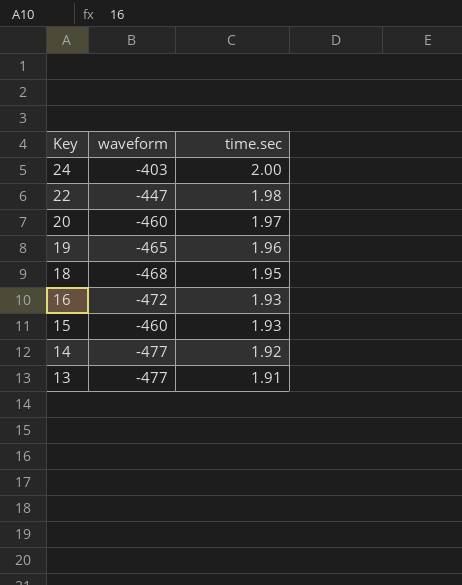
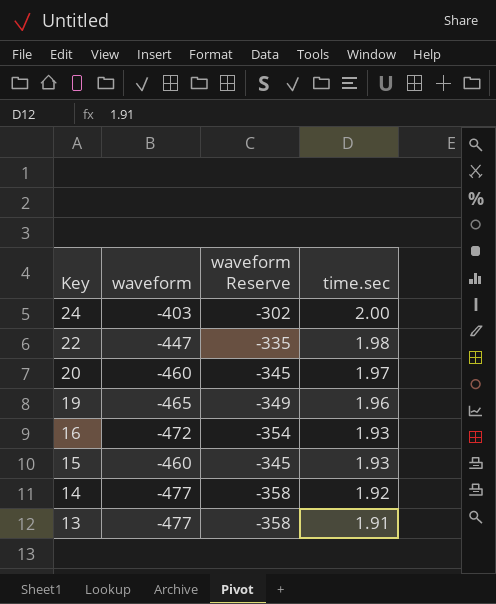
column waveform Reserve | formula: none -> [waveform] * 0.75
row 18: -468 | 1.95 -> none

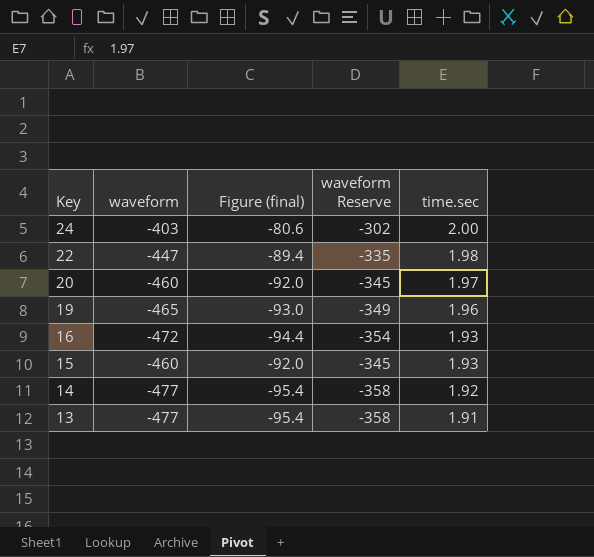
column Figure (final) | formula: none -> [waveform] * 0.2

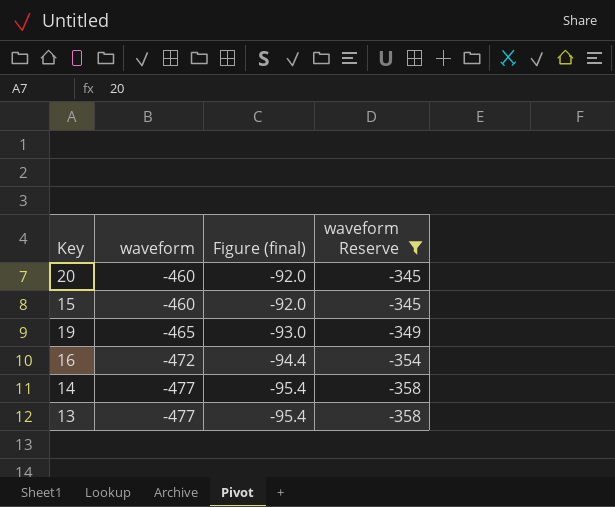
filter: none -> waveform Reserve <= -345
row order: Key descending -> waveform descending
column time.sec | position: 5 -> none

